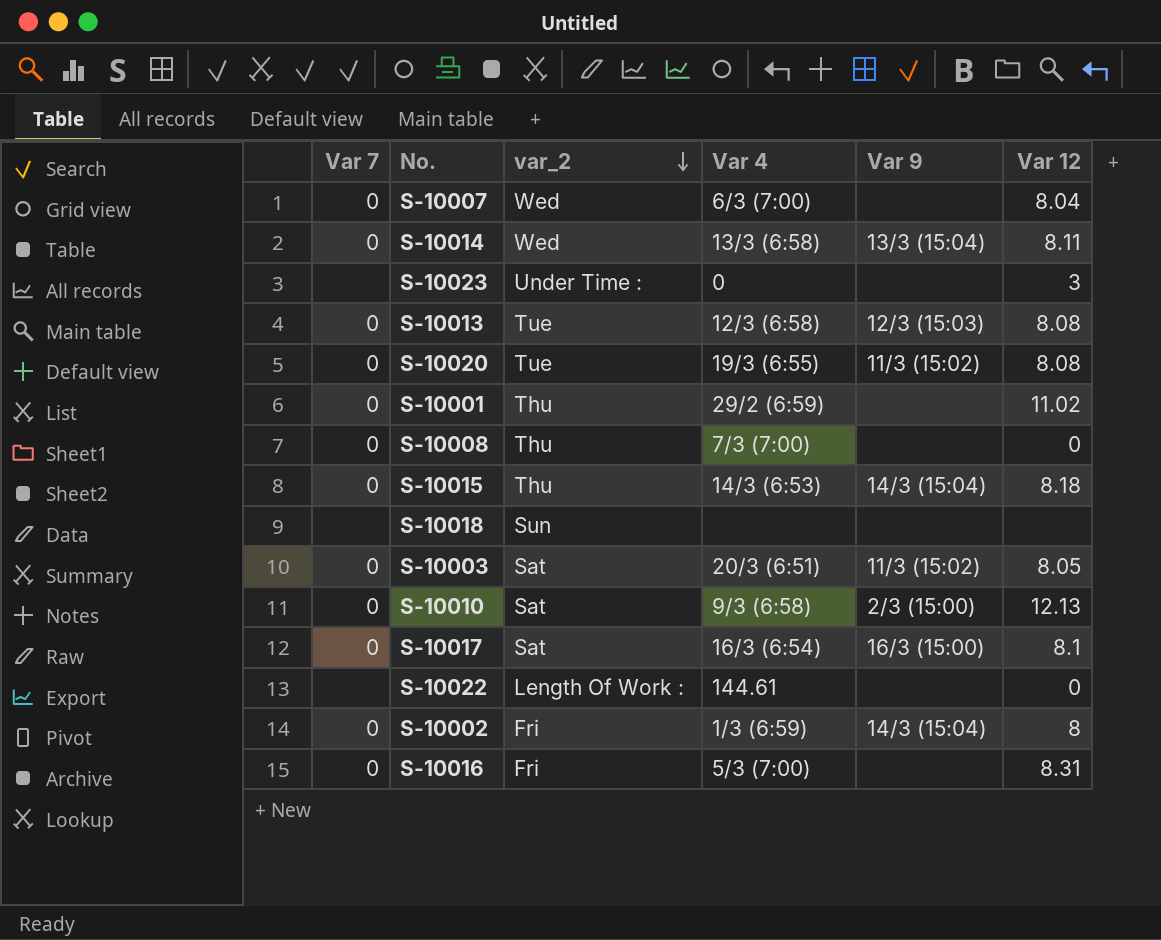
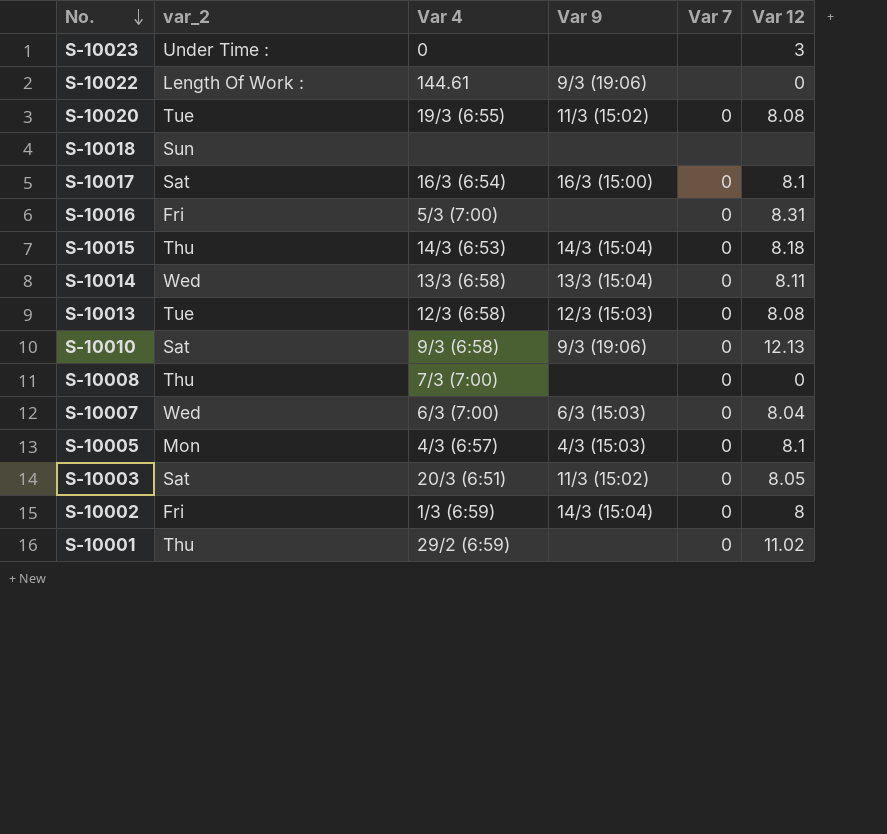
row order: var_2 descending -> No. descending
column Var 7 | position: 1 -> 5
S-10022 | Var 9: none -> 9/3 (19:06)
S-10010 | Var 9: 2/3 (15:00) -> 9/3 (19:06)
S-10007 | Var 9: none -> 6/3 (15:03)
row S-10005: none -> Mon | 4/3 (6:57) | 4/3 (15:03) | 0 | 8.1

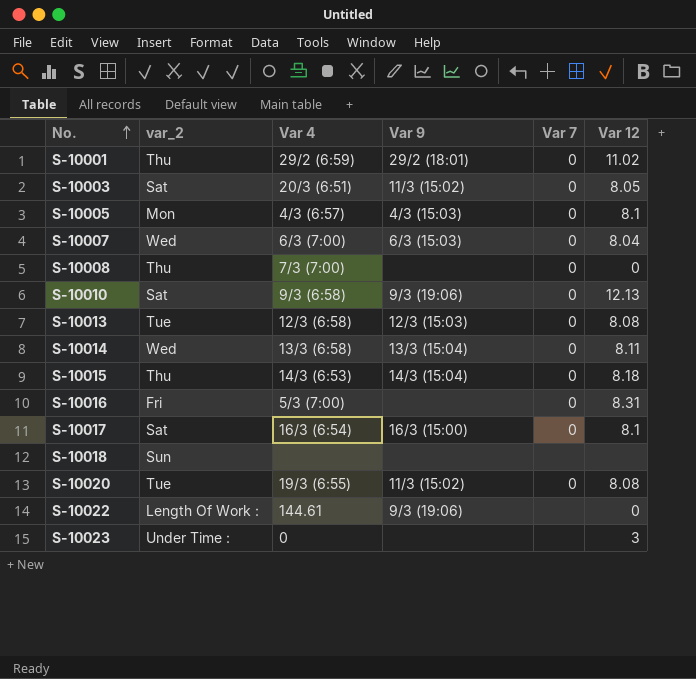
row order: No. descending -> No. ascending
row S-10002: Fri | 1/3 (6:59) | 14/3 (15:04) | 0 | 8 -> none
S-10001 | Var 9: none -> 29/2 (18:01)

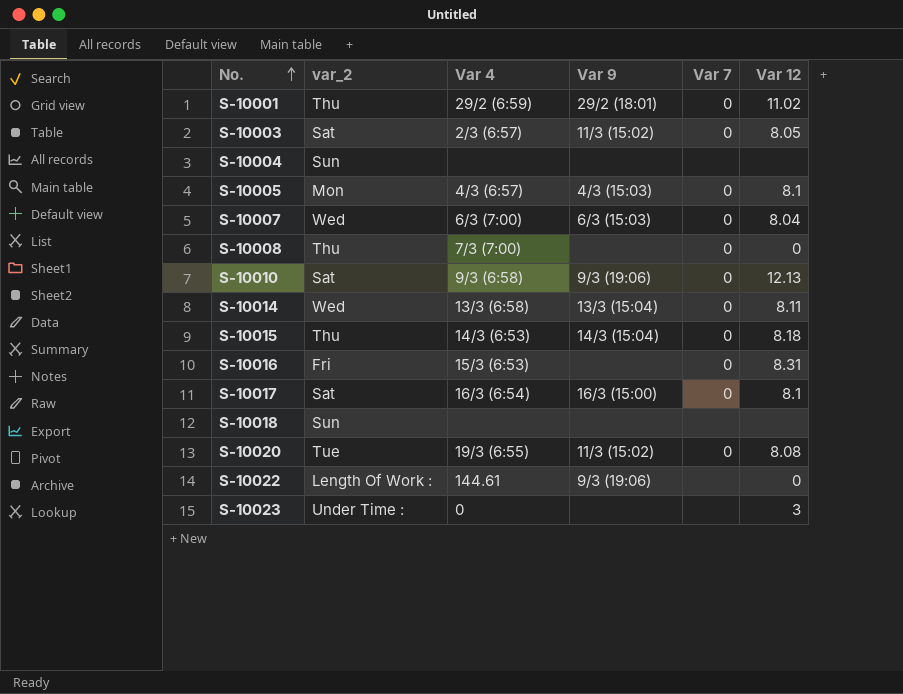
row S-10013: Tue | 12/3 (6:58) | 12/3 (15:03) | 0 | 8.08 -> none
S-10003 | Var 4: 20/3 (6:51) -> 2/3 (6:57)
row S-10004: none -> Sun | none | none | none | none
S-10016 | Var 4: 5/3 (7:00) -> 15/3 (6:53)

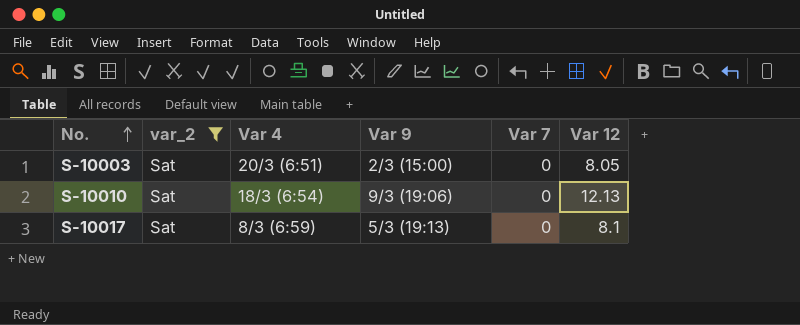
filter: none -> var_2 = Sat
S-10003 | Var 4: 2/3 (6:57) -> 20/3 (6:51)
S-10003 | Var 9: 11/3 (15:02) -> 2/3 (15:00)
S-10010 | Var 4: 9/3 (6:58) -> 18/3 (6:54)
S-10017 | Var 4: 16/3 (6:54) -> 8/3 (6:59)
S-10017 | Var 9: 16/3 (15:00) -> 5/3 (19:13)

